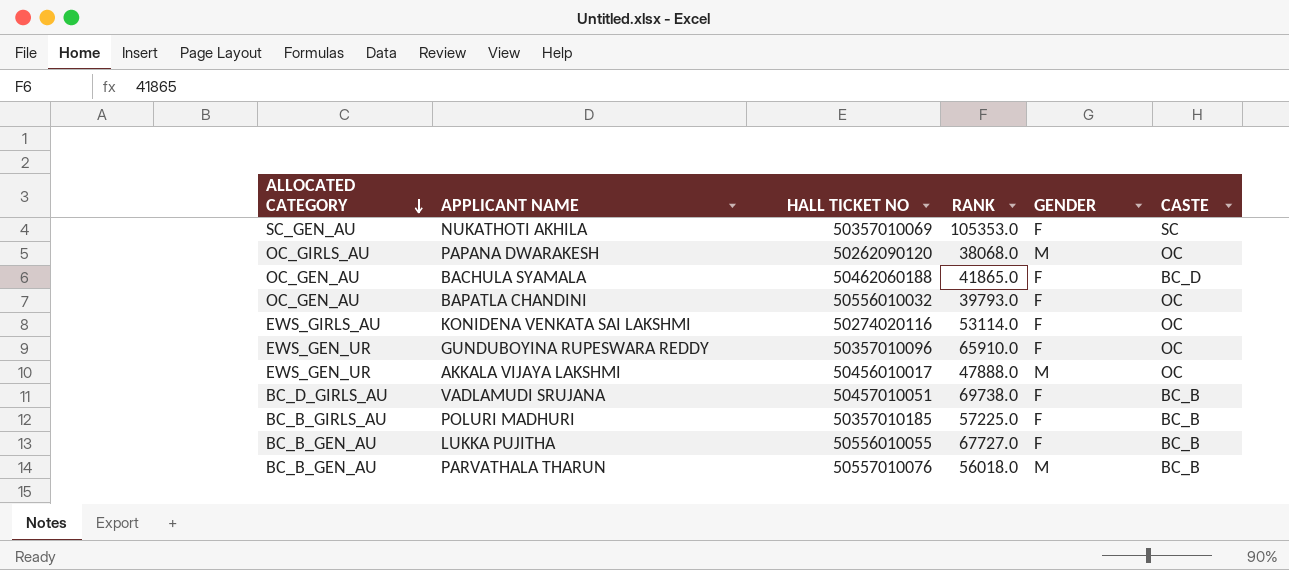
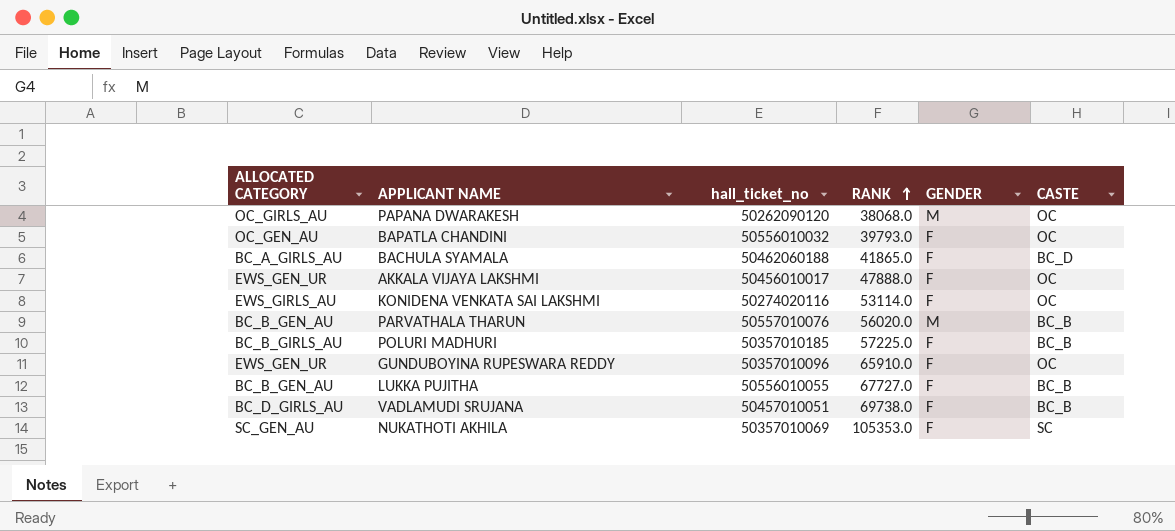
row order: ALLOCATED CATEGORY descending -> RANK ascending
column name: HALL TICKET NO -> hall_ticket_no
BACHULA SYAMALA | ALLOCATED CATEGORY: OC_GEN_AU -> BC_A_GIRLS_AU
AKKALA VIJAYA LAKSHMI | GENDER: M -> F
PARVATHALA THARUN | RANK: 56018.0 -> 56020.0

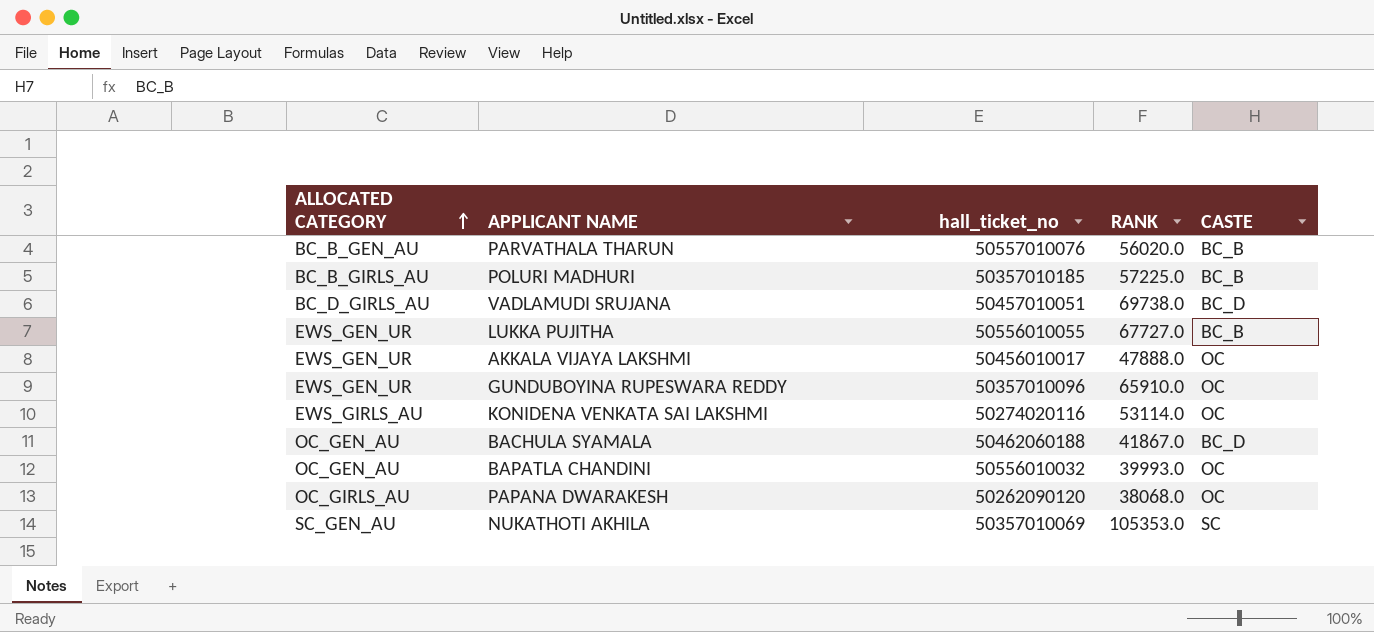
row order: RANK ascending -> ALLOCATED CATEGORY ascending
column GENDER | position: 5 -> none
VADLAMUDI SRUJANA | CASTE: BC_B -> BC_D
LUKKA PUJITHA | ALLOCATED CATEGORY: BC_B_GEN_AU -> EWS_GEN_UR
BACHULA SYAMALA | ALLOCATED CATEGORY: BC_A_GIRLS_AU -> OC_GEN_AU
BACHULA SYAMALA | RANK: 41865.0 -> 41867.0
BAPATLA CHANDINI | RANK: 39793.0 -> 39993.0

